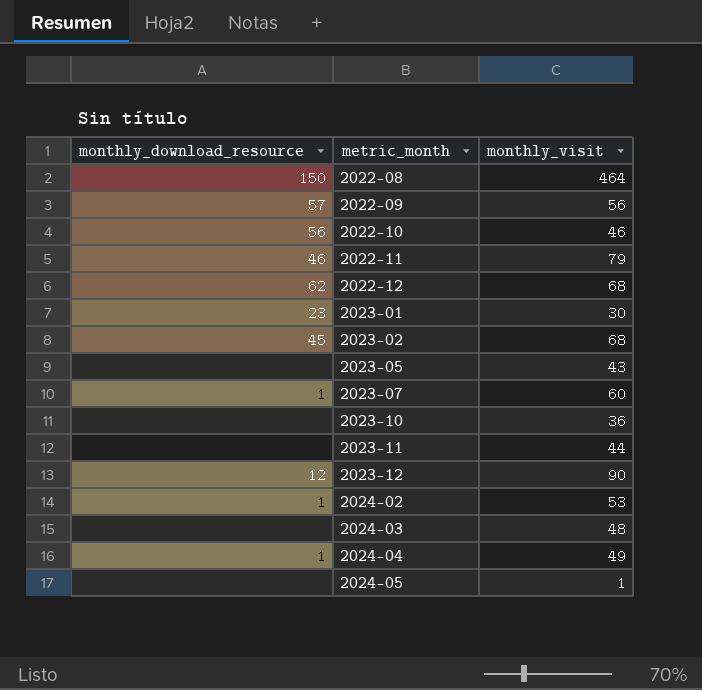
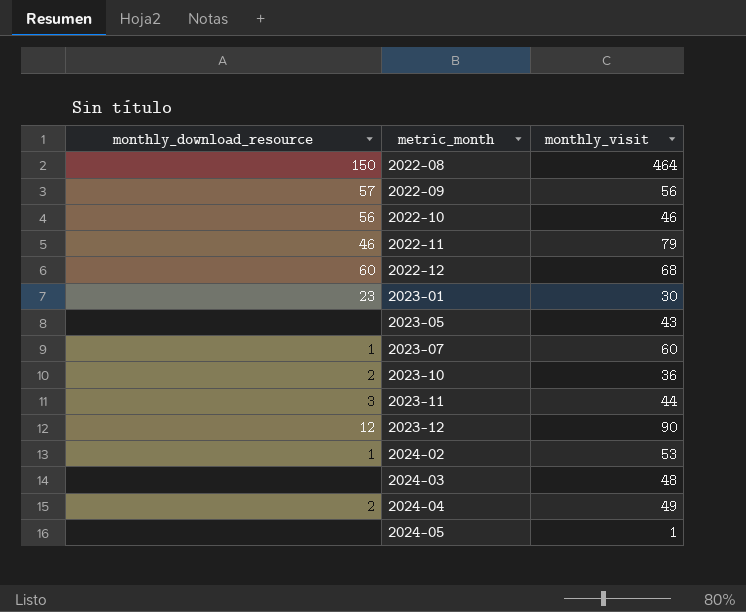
row 2023-02: 45 | 68 -> none
2022-12 | monthly_download_resource: 62 -> 60
2023-10 | monthly_download_resource: none -> 2
2023-11 | monthly_download_resource: none -> 3
2024-04 | monthly_download_resource: 1 -> 2

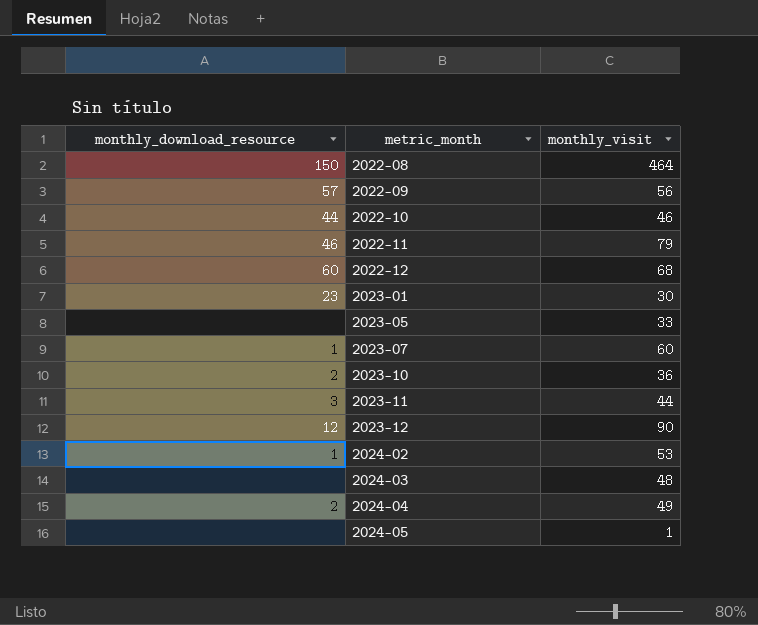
2022-10 | monthly_download_resource: 56 -> 44
2023-05 | monthly_visit: 43 -> 33

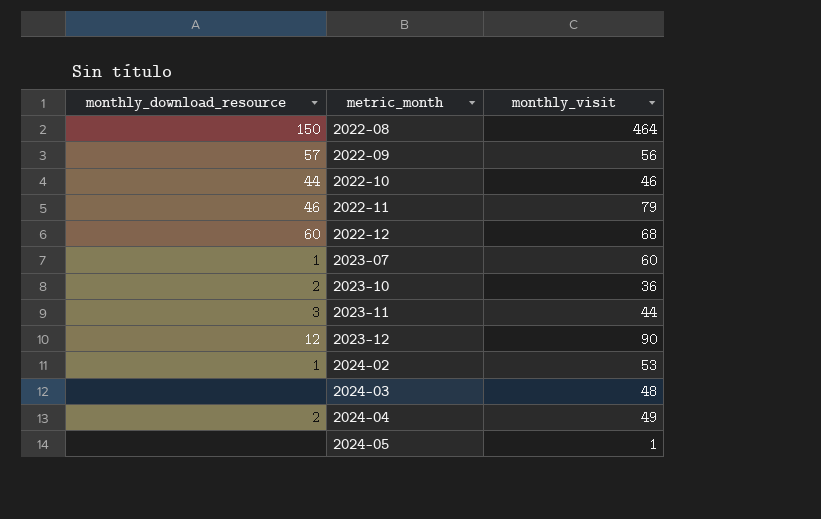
row 2023-01: 23 | 30 -> none
row 2023-05: none | 33 -> none

